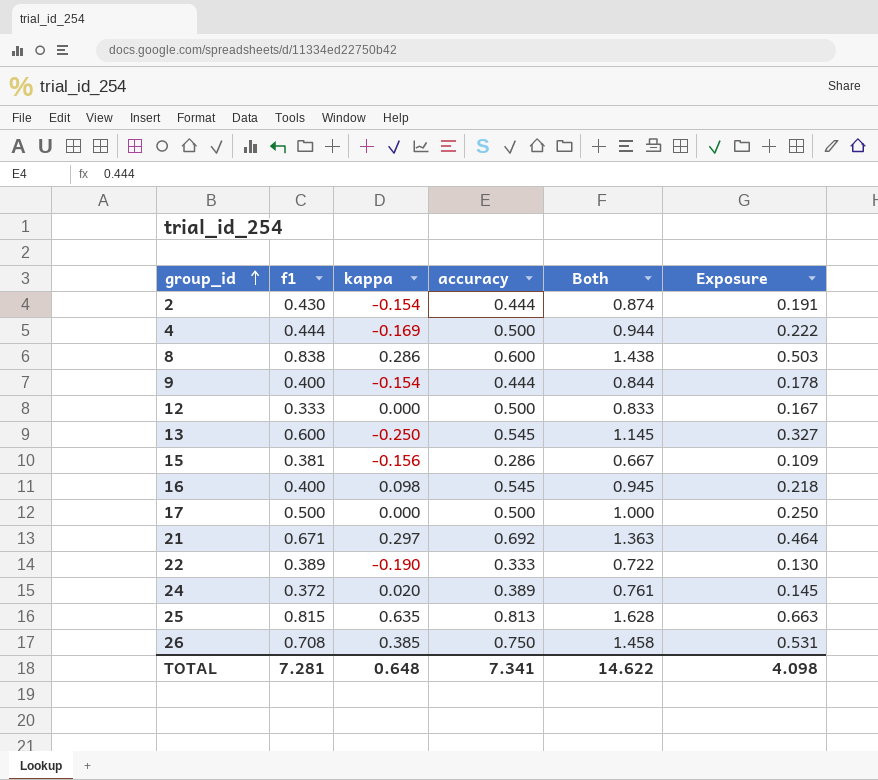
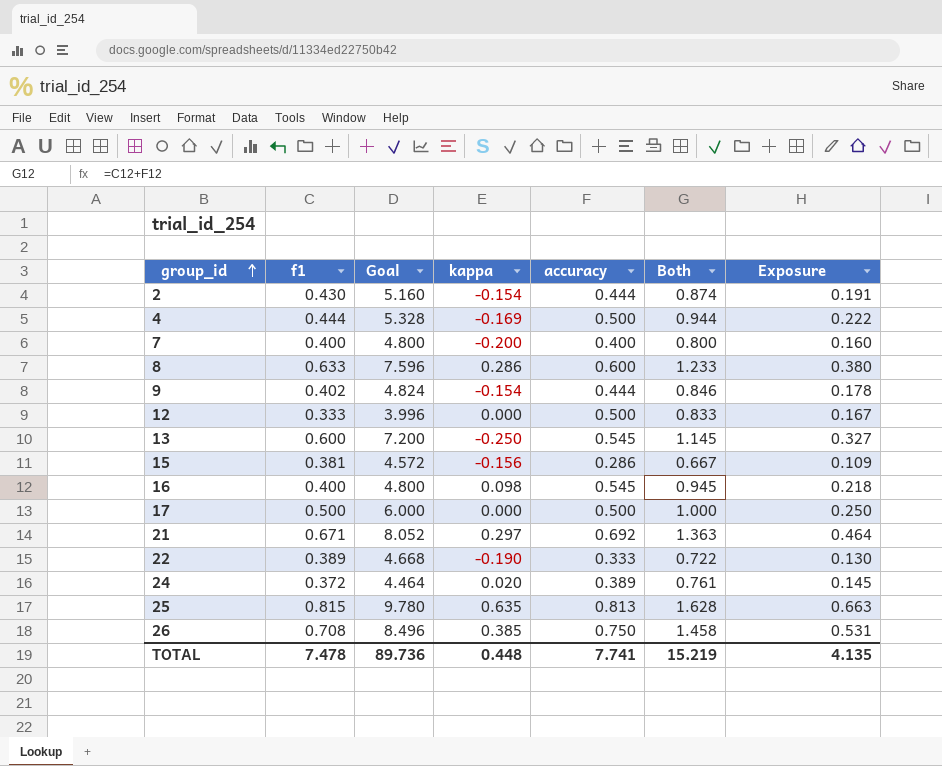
column Goal | formula: none -> [f1] * 12
row 7: none -> 0.400 | 4.800 | -0.200 | 0.400 | 0.800 | 0.160
8 | f1: 0.838 -> 0.633
8 | Both: 1.438 -> 1.233
8 | Exposure: 0.503 -> 0.380
9 | f1: 0.400 -> 0.402
9 | Both: 0.844 -> 0.846
TOTAL | f1: 7.281 -> 7.478
TOTAL | kappa: 0.648 -> 0.448
TOTAL | accuracy: 7.341 -> 7.741
TOTAL | Both: 14.622 -> 15.219
TOTAL | Exposure: 4.098 -> 4.135

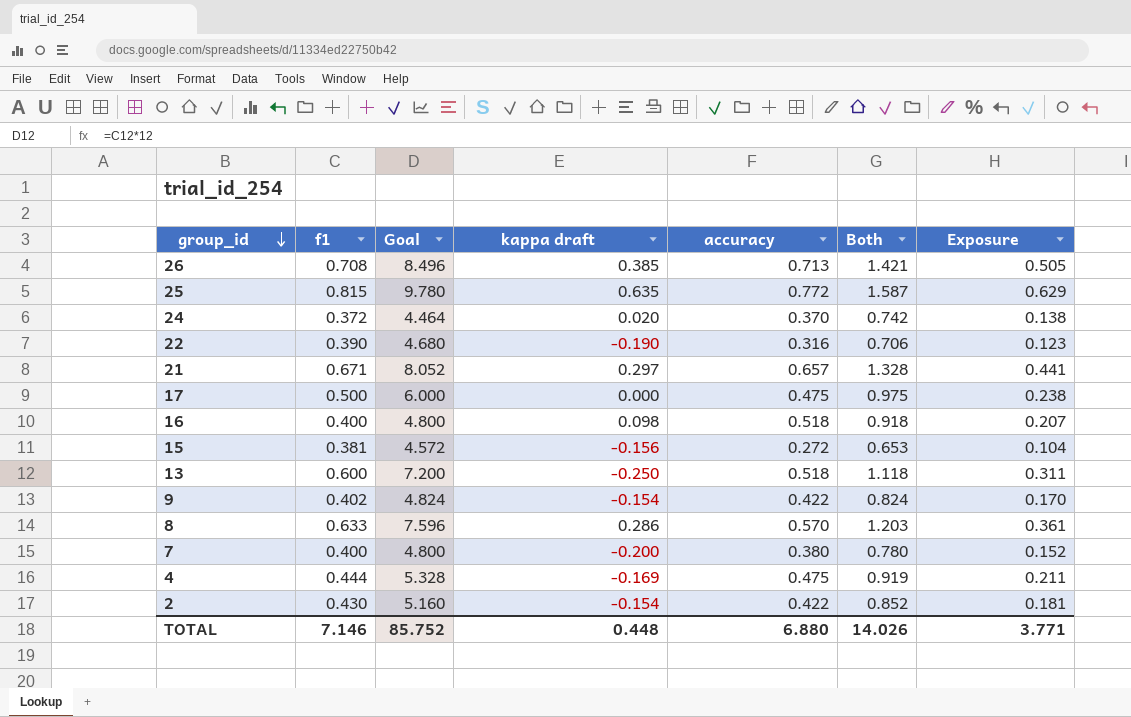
row order: group_id ascending -> group_id descending
column name: kappa -> kappa draft
row 12: 0.333 | 3.996 | 0.000 | 0.500 | 0.833 | 0.167 -> none
26 | accuracy: 0.750 -> 0.713
26 | Both: 1.458 -> 1.421
26 | Exposure: 0.531 -> 0.505
25 | accuracy: 0.813 -> 0.772
25 | Both: 1.628 -> 1.587
25 | Exposure: 0.663 -> 0.629
24 | accuracy: 0.389 -> 0.370
24 | Both: 0.761 -> 0.742
24 | Exposure: 0.145 -> 0.138
22 | f1: 0.389 -> 0.390
22 | Goal: 4.668 -> 4.680
22 | accuracy: 0.333 -> 0.316
22 | Both: 0.722 -> 0.706
22 | Exposure: 0.130 -> 0.123
21 | accuracy: 0.692 -> 0.657
21 | Both: 1.363 -> 1.328
21 | Exposure: 0.464 -> 0.441
17 | accuracy: 0.500 -> 0.475
17 | Both: 1.000 -> 0.975
17 | Exposure: 0.250 -> 0.238
16 | accuracy: 0.545 -> 0.518
16 | Both: 0.945 -> 0.918
16 | Exposure: 0.218 -> 0.207
15 | accuracy: 0.286 -> 0.272
15 | Both: 0.667 -> 0.653
15 | Exposure: 0.109 -> 0.104
13 | accuracy: 0.545 -> 0.518
13 | Both: 1.145 -> 1.118
13 | Exposure: 0.327 -> 0.311
9 | accuracy: 0.444 -> 0.422
9 | Both: 0.846 -> 0.824
9 | Exposure: 0.178 -> 0.170
8 | accuracy: 0.600 -> 0.570
8 | Both: 1.233 -> 1.203
8 | Exposure: 0.380 -> 0.361
7 | accuracy: 0.400 -> 0.380
7 | Both: 0.800 -> 0.780
7 | Exposure: 0.160 -> 0.152
4 | accuracy: 0.500 -> 0.475
4 | Both: 0.944 -> 0.919
4 | Exposure: 0.222 -> 0.211
2 | accuracy: 0.444 -> 0.422
2 | Both: 0.874 -> 0.852
2 | Exposure: 0.191 -> 0.181
TOTAL | f1: 7.478 -> 7.146
TOTAL | Goal: 89.736 -> 85.752
TOTAL | accuracy: 7.741 -> 6.880
TOTAL | Both: 15.219 -> 14.026
TOTAL | Exposure: 4.135 -> 3.771

